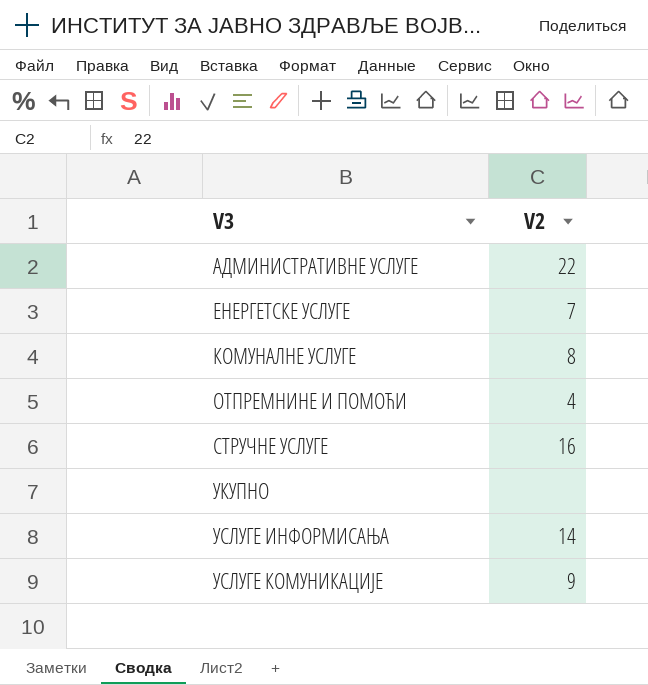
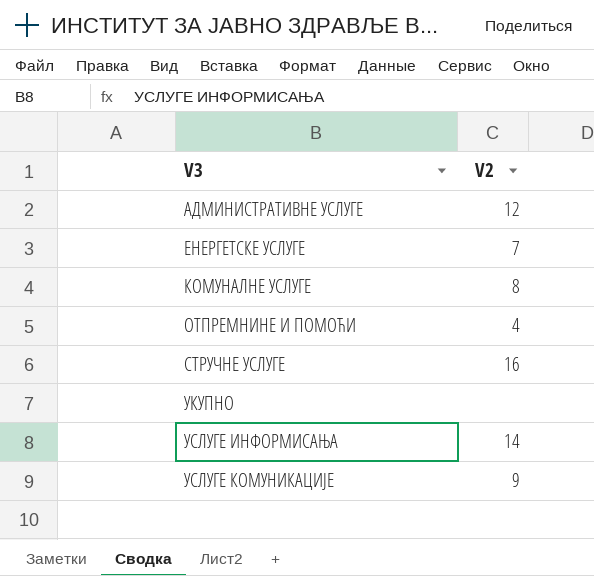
АДМИНИСТРАТИВНЕ УСЛУГЕ | V2: 22 -> 12

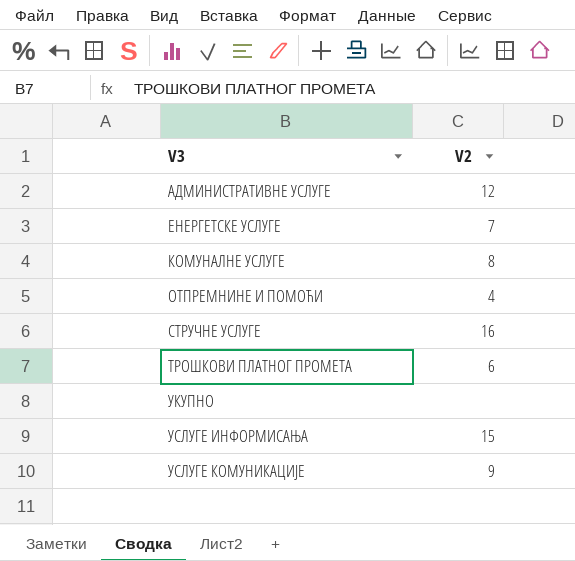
row ТРОШКОВИ ПЛАТНОГ ПРОМЕТА: none -> 6
УСЛУГЕ ИНФОРМИСАЊА | V2: 14 -> 15

